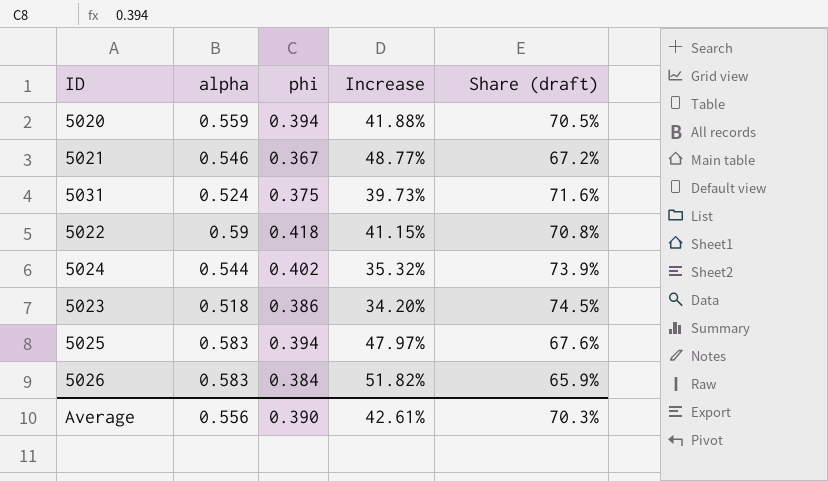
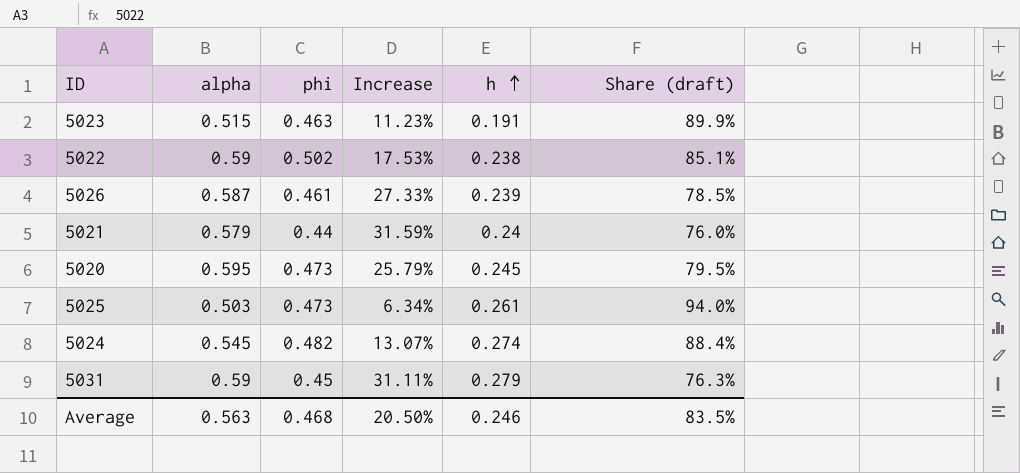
row order: none -> h ascending
column h | position: none -> 5
5023 | alpha: 0.518 -> 0.515
5023 | phi: 0.386 -> 0.463
5023 | Increase: 34.20% -> 11.23%
5023 | Share (draft): 74.5% -> 89.9%
5022 | phi: 0.418 -> 0.502
5022 | Increase: 41.15% -> 17.53%
5022 | Share (draft): 70.8% -> 85.1%
5026 | alpha: 0.583 -> 0.587
5026 | phi: 0.384 -> 0.461
5026 | Increase: 51.82% -> 27.33%
5026 | Share (draft): 65.9% -> 78.5%
5021 | alpha: 0.546 -> 0.579
5021 | phi: 0.367 -> 0.44
5021 | Increase: 48.77% -> 31.59%
5021 | Share (draft): 67.2% -> 76.0%
5020 | alpha: 0.559 -> 0.595
5020 | phi: 0.394 -> 0.473
5020 | Increase: 41.88% -> 25.79%
5020 | Share (draft): 70.5% -> 79.5%
5025 | alpha: 0.583 -> 0.503
5025 | phi: 0.394 -> 0.473
5025 | Increase: 47.97% -> 6.34%
5025 | Share (draft): 67.6% -> 94.0%
5024 | alpha: 0.544 -> 0.545
5024 | phi: 0.402 -> 0.482
5024 | Increase: 35.32% -> 13.07%
5024 | Share (draft): 73.9% -> 88.4%
5031 | alpha: 0.524 -> 0.59
5031 | phi: 0.375 -> 0.45
5031 | Increase: 39.73% -> 31.11%
5031 | Share (draft): 71.6% -> 76.3%
Average | alpha: 0.556 -> 0.563
Average | phi: 0.390 -> 0.468
Average | Increase: 42.61% -> 20.50%
Average | Share (draft): 70.3% -> 83.5%

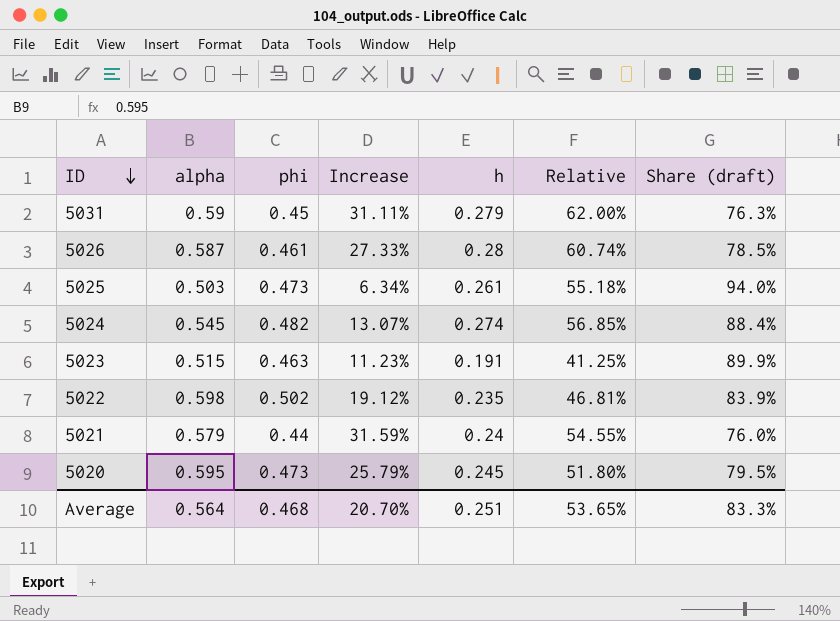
row order: h ascending -> ID descending
column Relative | formula: none -> [h] / [phi]
5026 | h: 0.239 -> 0.28
5022 | alpha: 0.59 -> 0.598
5022 | Increase: 17.53% -> 19.12%
5022 | h: 0.238 -> 0.235
5022 | Share (draft): 85.1% -> 83.9%
Average | alpha: 0.563 -> 0.564
Average | Increase: 20.50% -> 20.70%
Average | h: 0.246 -> 0.251
Average | Share (draft): 83.5% -> 83.3%

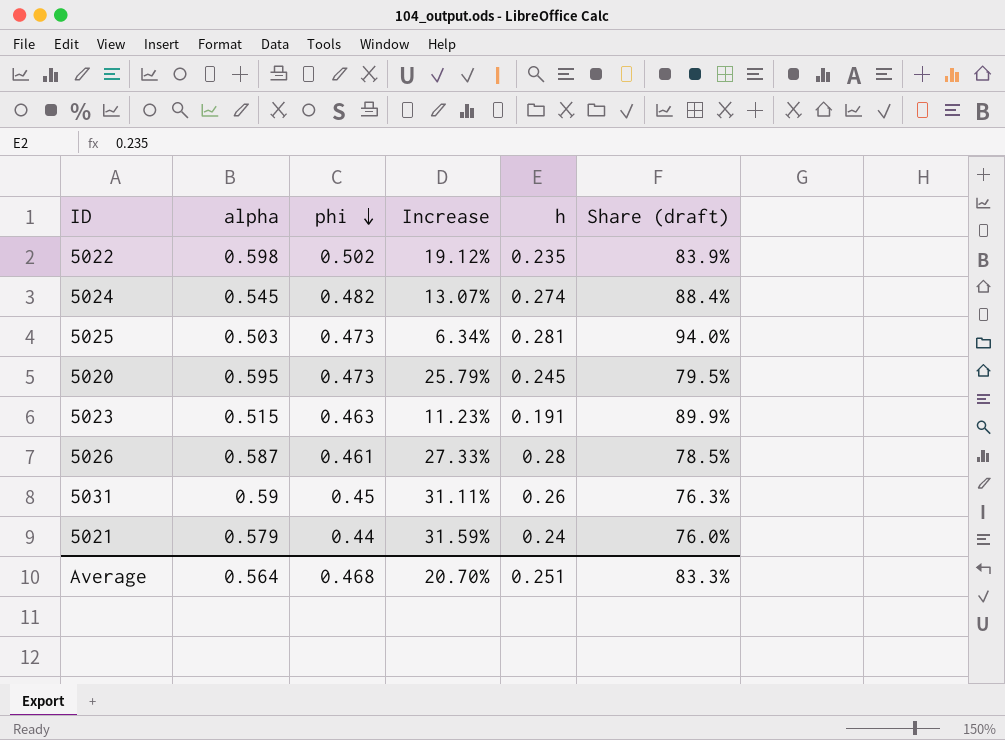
row order: ID descending -> phi descending
column Relative | formula: [h] / [phi] -> none
5025 | h: 0.261 -> 0.281
5031 | h: 0.279 -> 0.26

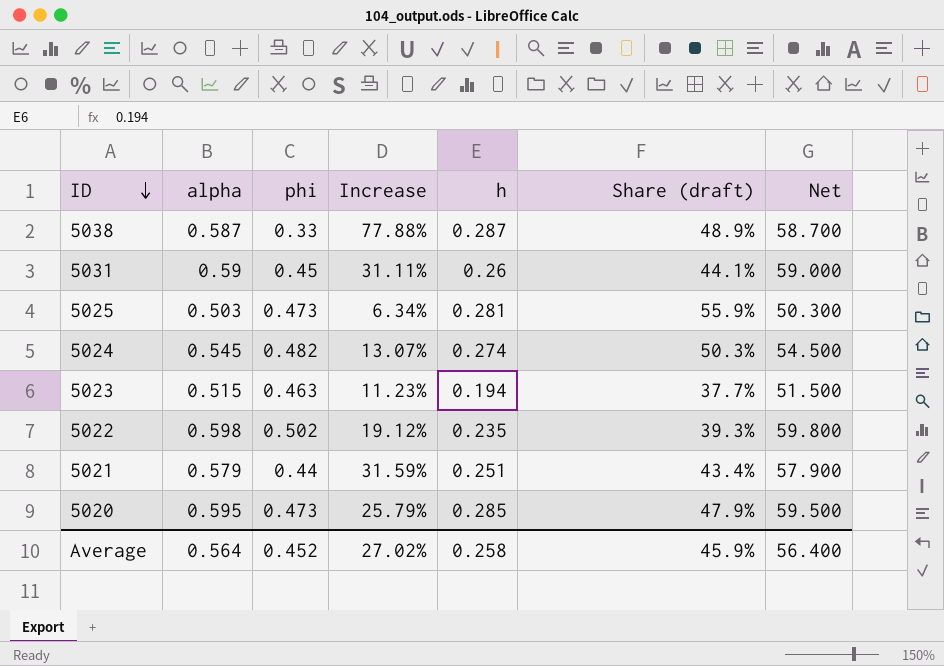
row order: phi descending -> ID descending
column Share (draft) | formula: [phi] / [alpha] -> [h] / [alpha]
column Net | formula: none -> [alpha] * 100
row 5026: 0.587 | 0.461 | 27.33% | 0.28 | 78.5% -> none
row 5038: none -> 0.587 | 0.33 | 77.88% | 0.287 | 48.9% | 58.700
5023 | h: 0.191 -> 0.194
5021 | h: 0.24 -> 0.251
5020 | h: 0.245 -> 0.285
Average | phi: 0.468 -> 0.452
Average | Increase: 20.70% -> 27.02%
Average | h: 0.251 -> 0.258
Average | Share (draft): 83.3% -> 45.9%

